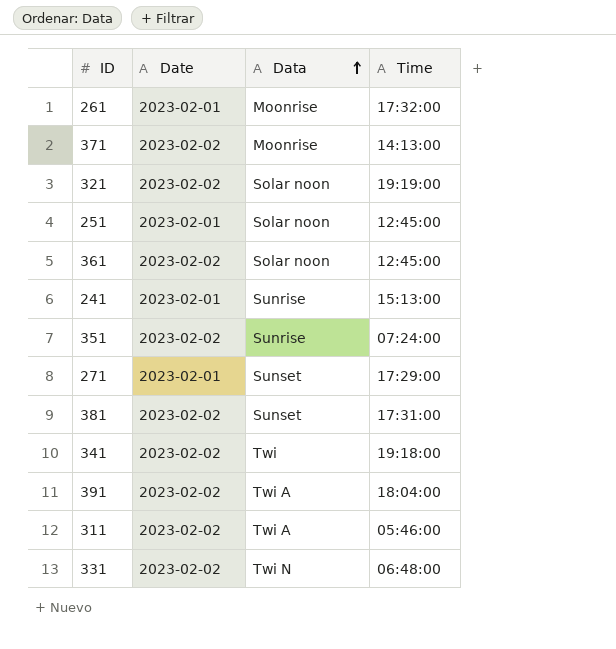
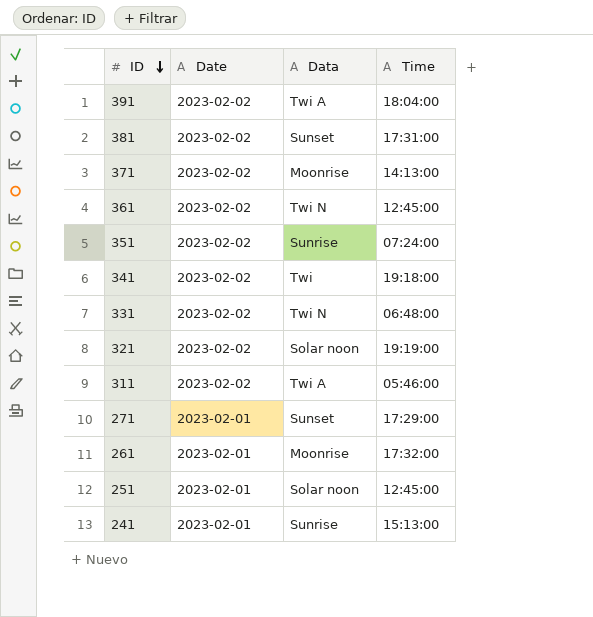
row order: Data ascending -> ID descending
361 | Data: Solar noon -> Twi N

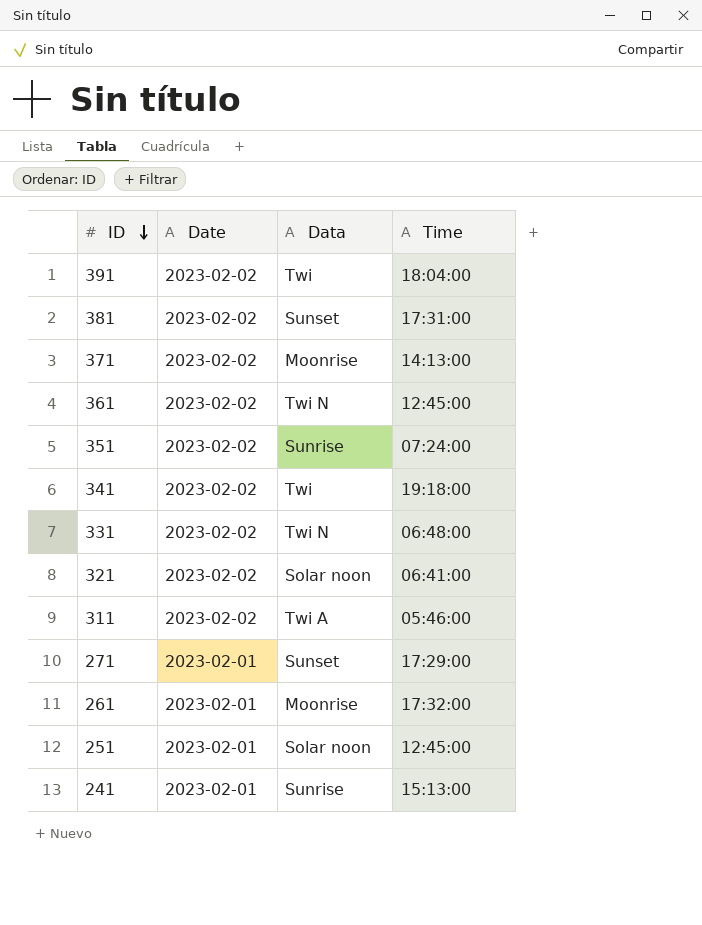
391 | Data: Twi A -> Twi
321 | Time: 19:19:00 -> 06:41:00

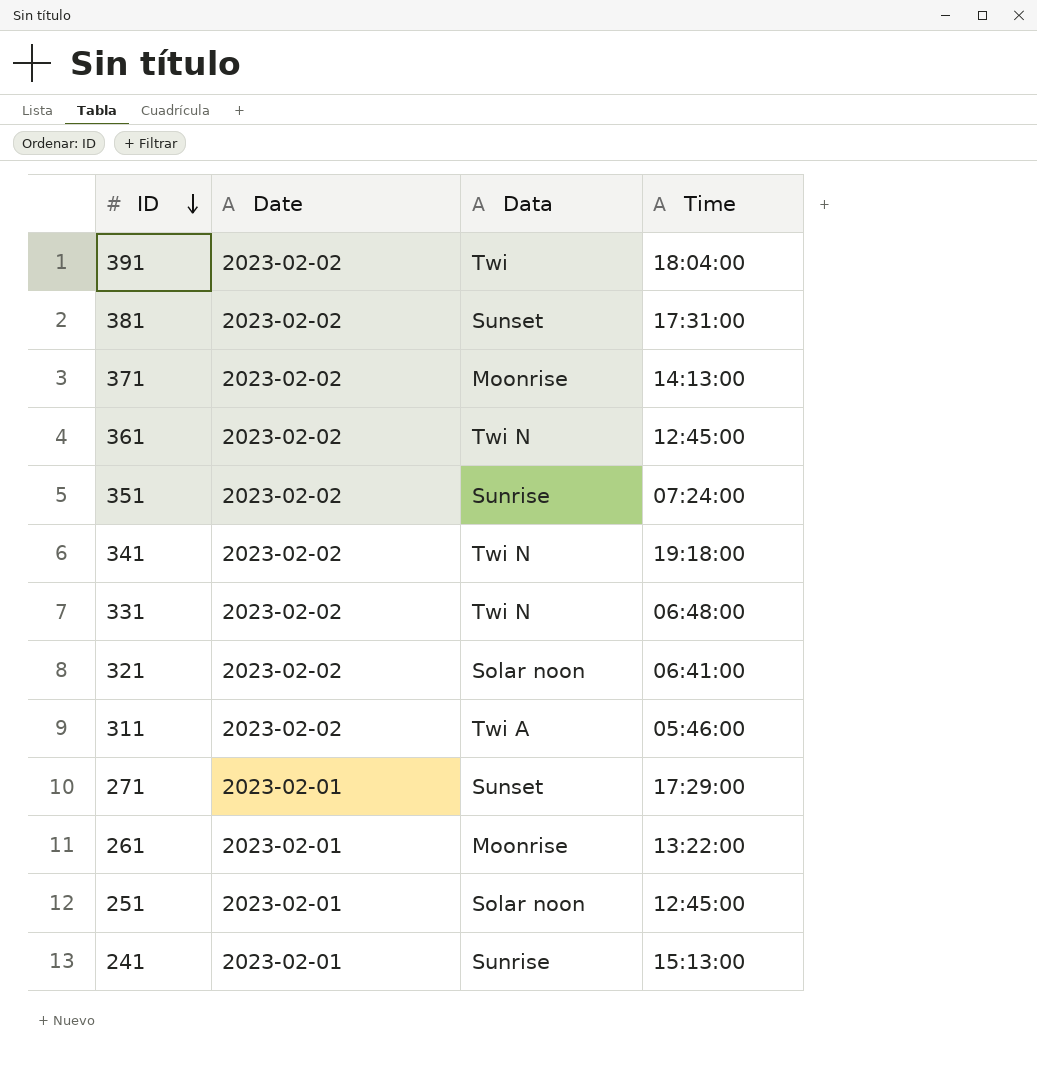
341 | Data: Twi -> Twi N
261 | Time: 17:32:00 -> 13:22:00

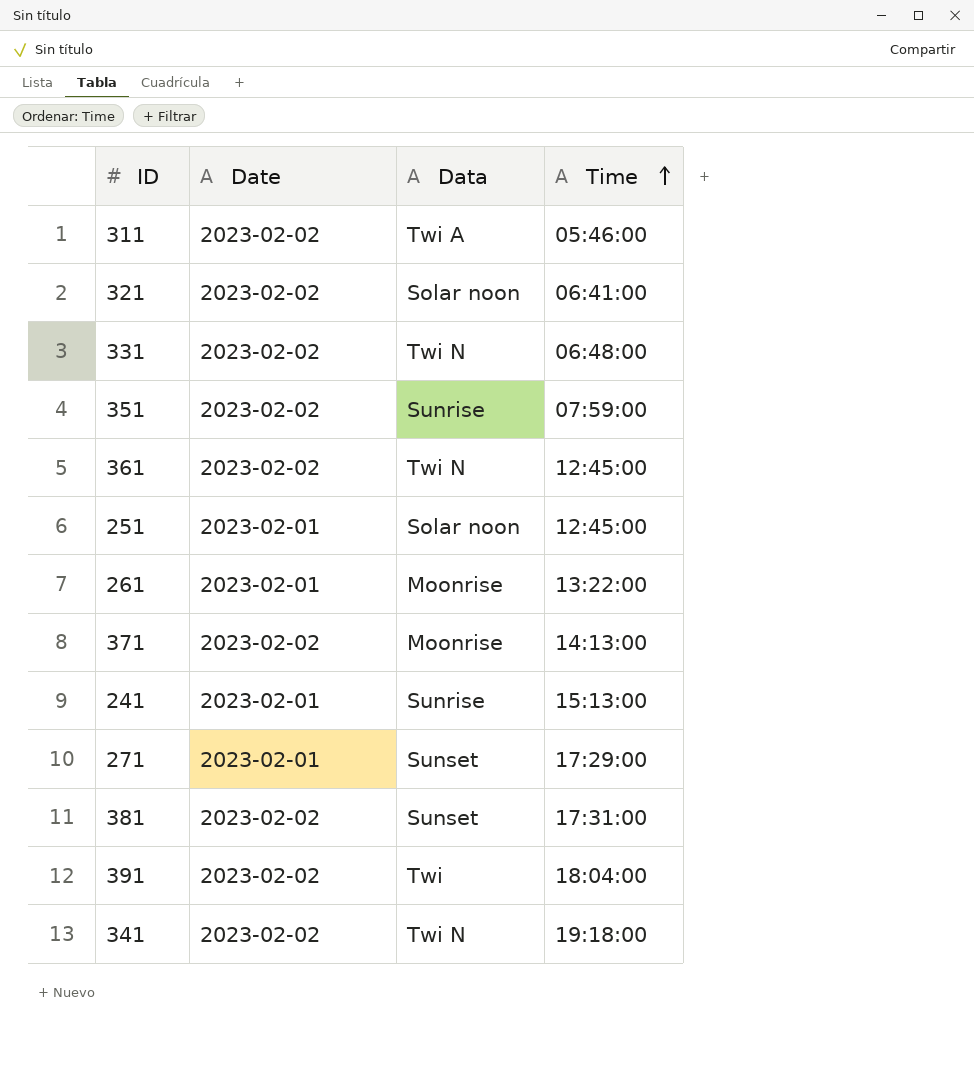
row order: ID descending -> Time ascending
351 | Time: 07:24:00 -> 07:59:00

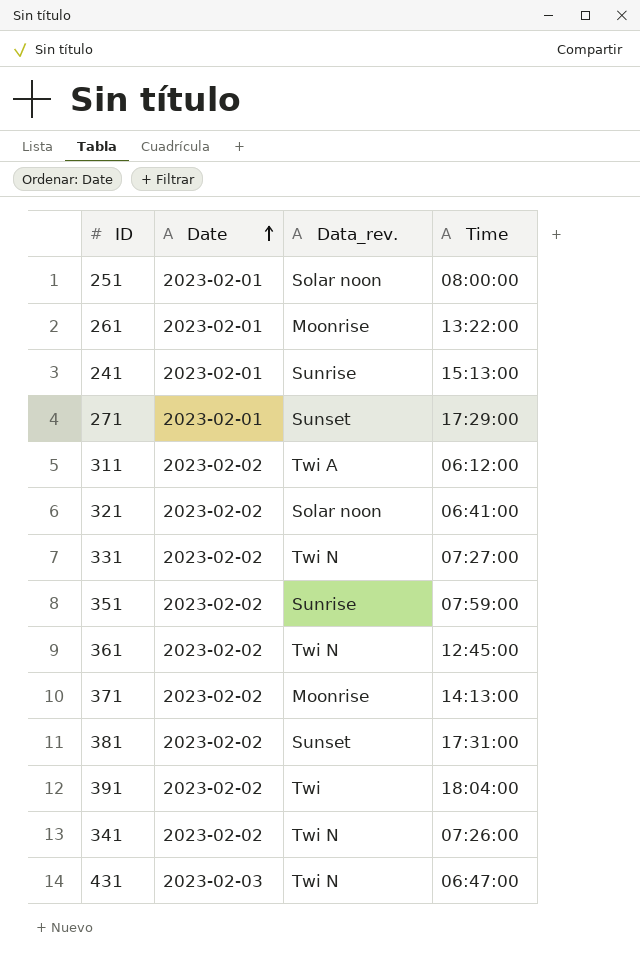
row order: Time ascending -> Date ascending
column name: Data -> Data_rev.
251 | Time: 12:45:00 -> 08:00:00
311 | Time: 05:46:00 -> 06:12:00
331 | Time: 06:48:00 -> 07:27:00
341 | Time: 19:18:00 -> 07:26:00
row 431: none -> 2023-02-03 | Twi N | 06:47:00

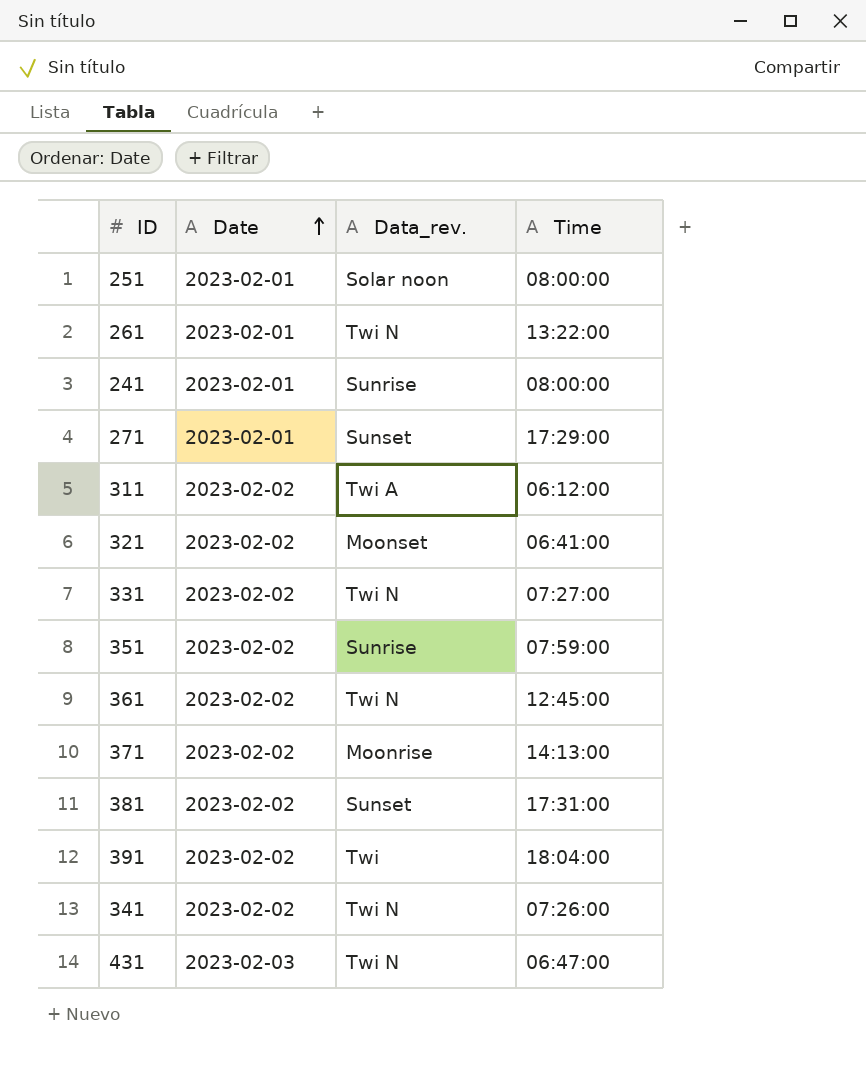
261 | Data_rev.: Moonrise -> Twi N
241 | Time: 15:13:00 -> 08:00:00
321 | Data_rev.: Solar noon -> Moonset

